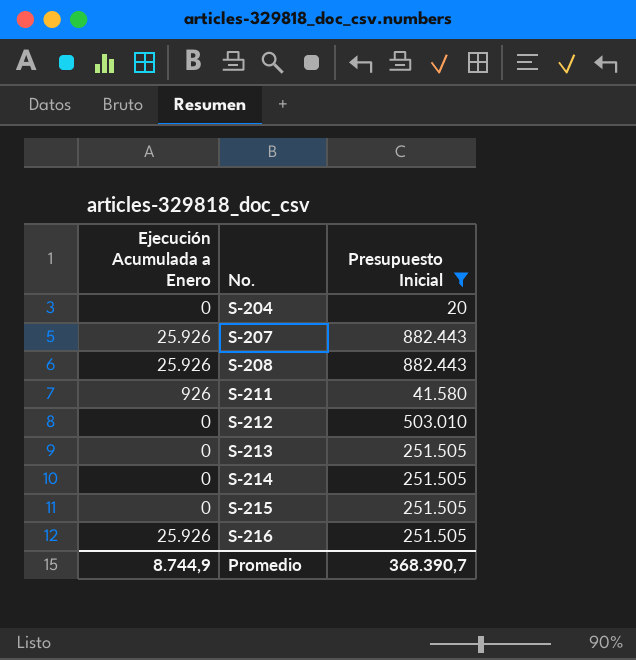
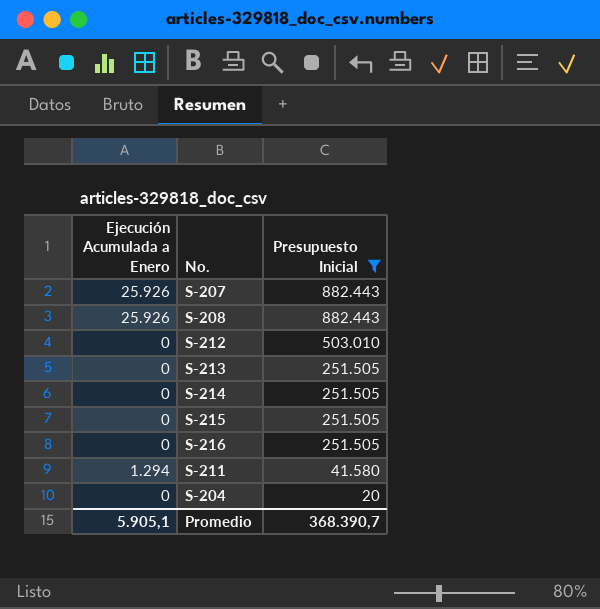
row order: No. ascending -> Presupuesto Inicial descending
S-216 | Ejecución Acumulada a Enero: 25.926 -> 0
S-211 | Ejecución Acumulada a Enero: 926 -> 1.294
Promedio | Ejecución Acumulada a Enero: 8.744,9 -> 5.905,1

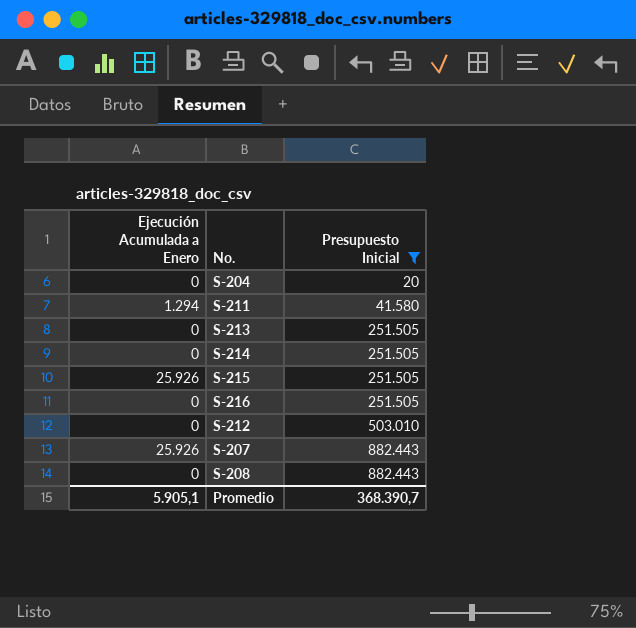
row order: Presupuesto Inicial descending -> Presupuesto Inicial ascending
S-215 | Ejecución Acumulada a Enero: 0 -> 25.926
S-208 | Ejecución Acumulada a Enero: 25.926 -> 0

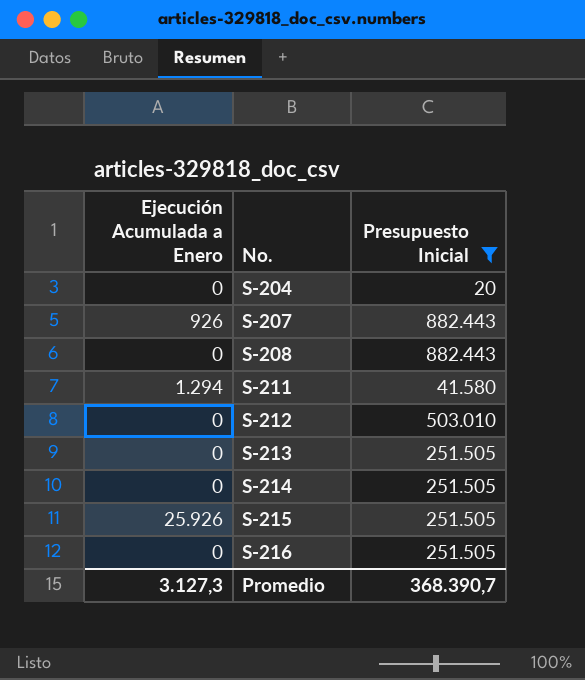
row order: Presupuesto Inicial ascending -> No. ascending
S-207 | Ejecución Acumulada a Enero: 25.926 -> 926
Promedio | Ejecución Acumulada a Enero: 5.905,1 -> 3.127,3

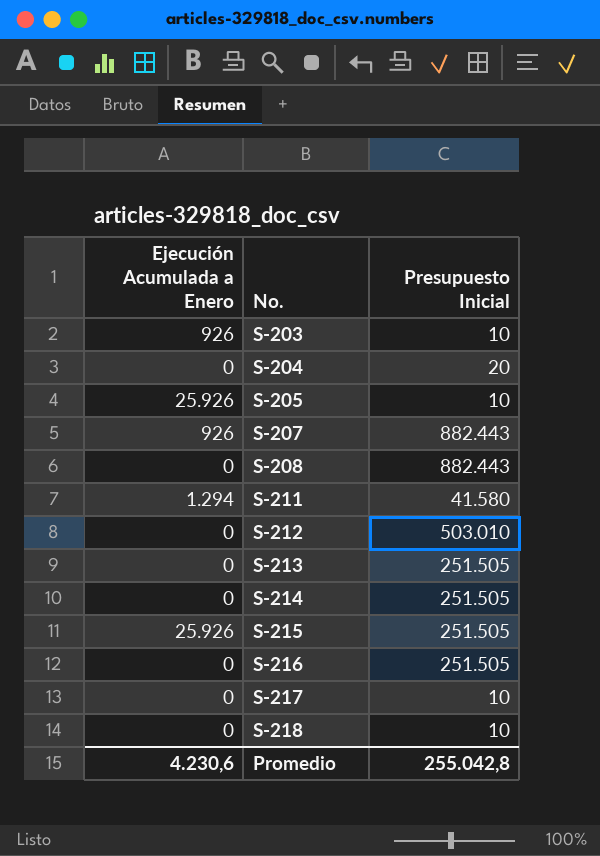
filter: Presupuesto Inicial != 10 -> none
Promedio | Ejecución Acumulada a Enero: 3.127,3 -> 4.230,6
Promedio | Presupuesto Inicial: 368.390,7 -> 255.042,8

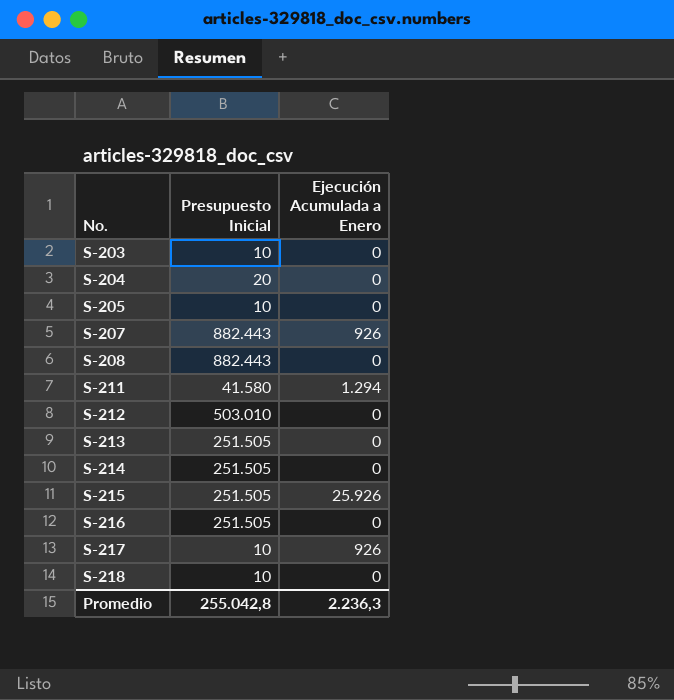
column Ejecución Acumulada a Enero | position: 1 -> 3
S-203 | Ejecución Acumulada a Enero: 926 -> 0
S-205 | Ejecución Acumulada a Enero: 25.926 -> 0
S-217 | Ejecución Acumulada a Enero: 0 -> 926
Promedio | Ejecución Acumulada a Enero: 4.230,6 -> 2.236,3

